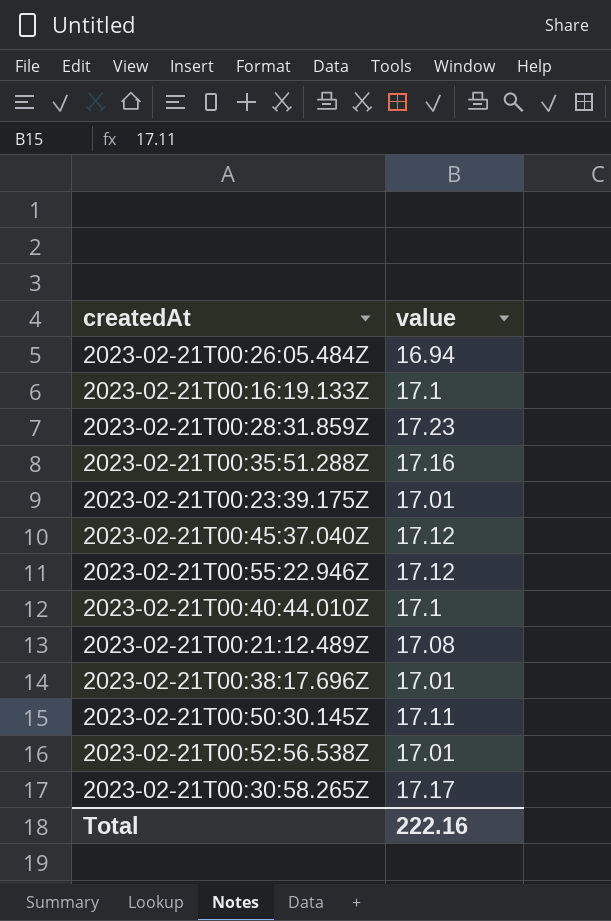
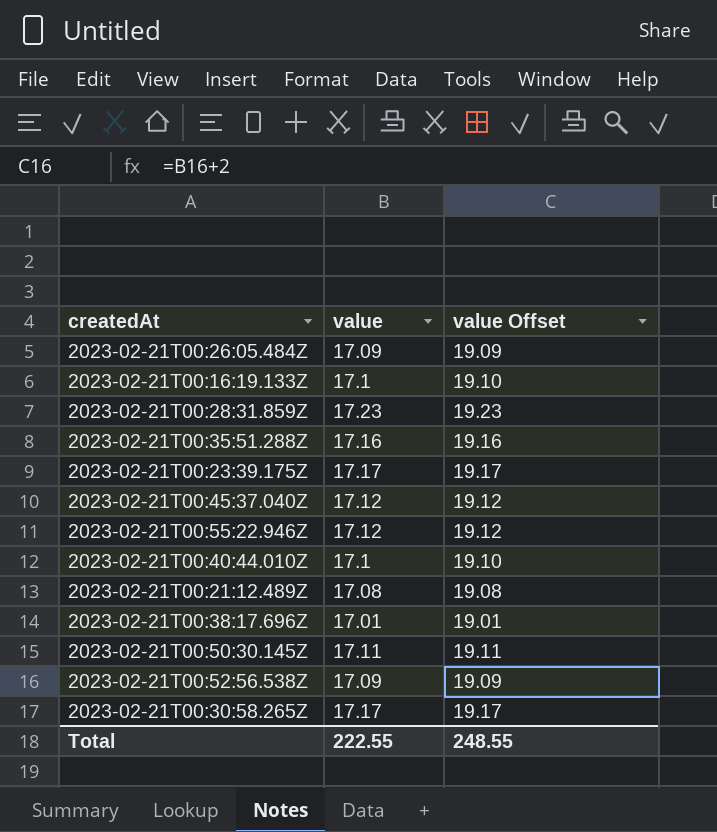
column value Offset | formula: none -> [value] + 2
2023-02-21T00:26:05.484Z | value: 16.94 -> 17.09
2023-02-21T00:23:39.175Z | value: 17.01 -> 17.17
2023-02-21T00:52:56.538Z | value: 17.01 -> 17.09
Total | value: 222.16 -> 222.55

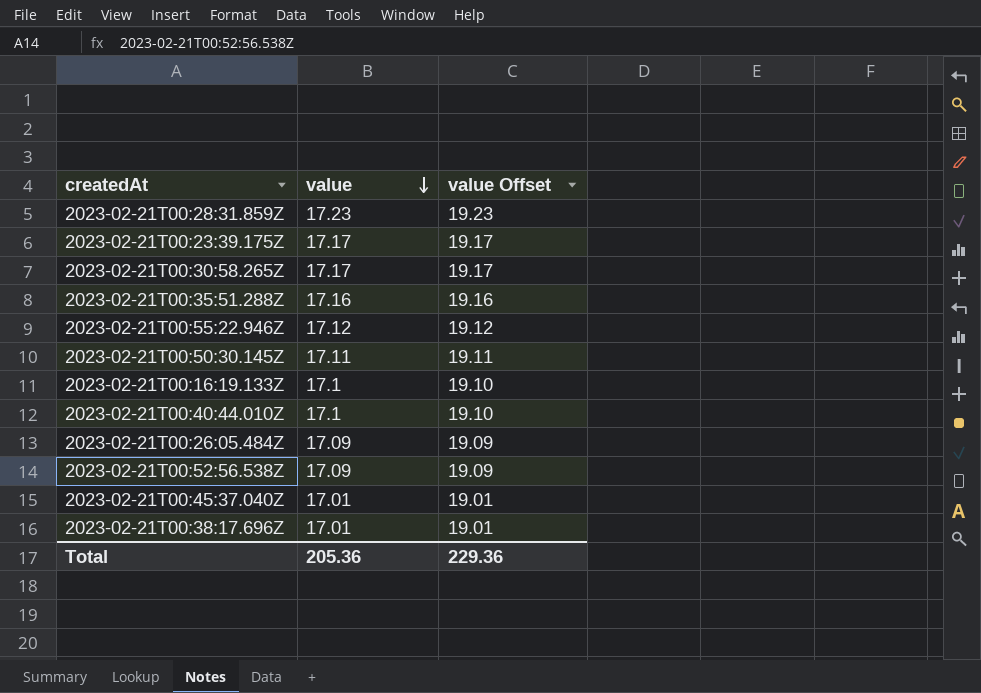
row order: none -> value descending
row 2023-02-21T00:21:12.489Z: 17.08 | 19.08 -> none
2023-02-21T00:45:37.040Z | value: 17.12 -> 17.01
2023-02-21T00:45:37.040Z | value Offset: 19.12 -> 19.01
Total | value: 222.55 -> 205.36
Total | value Offset: 248.55 -> 229.36

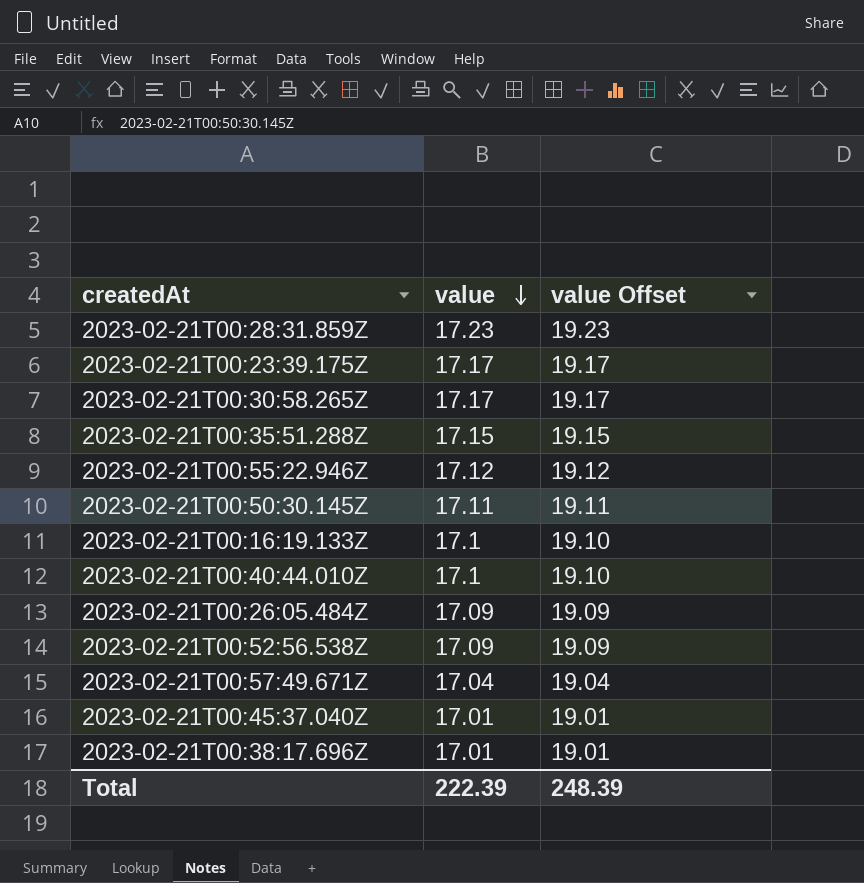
2023-02-21T00:35:51.288Z | value: 17.16 -> 17.15
2023-02-21T00:35:51.288Z | value Offset: 19.16 -> 19.15
row 2023-02-21T00:57:49.671Z: none -> 17.04 | 19.04
Total | value: 205.36 -> 222.39
Total | value Offset: 229.36 -> 248.39

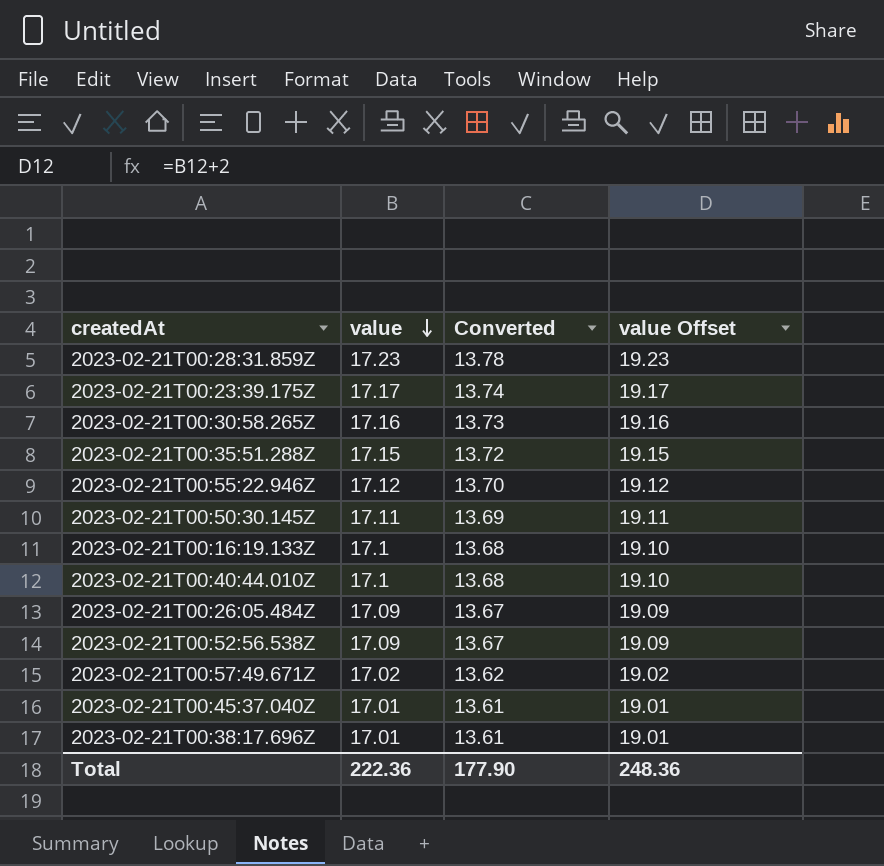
column Converted | formula: none -> [value] * 0.8
2023-02-21T00:30:58.265Z | value: 17.17 -> 17.16
2023-02-21T00:30:58.265Z | value Offset: 19.17 -> 19.16
2023-02-21T00:57:49.671Z | value: 17.04 -> 17.02
2023-02-21T00:57:49.671Z | value Offset: 19.04 -> 19.02
Total | value: 222.39 -> 222.36
Total | value Offset: 248.39 -> 248.36

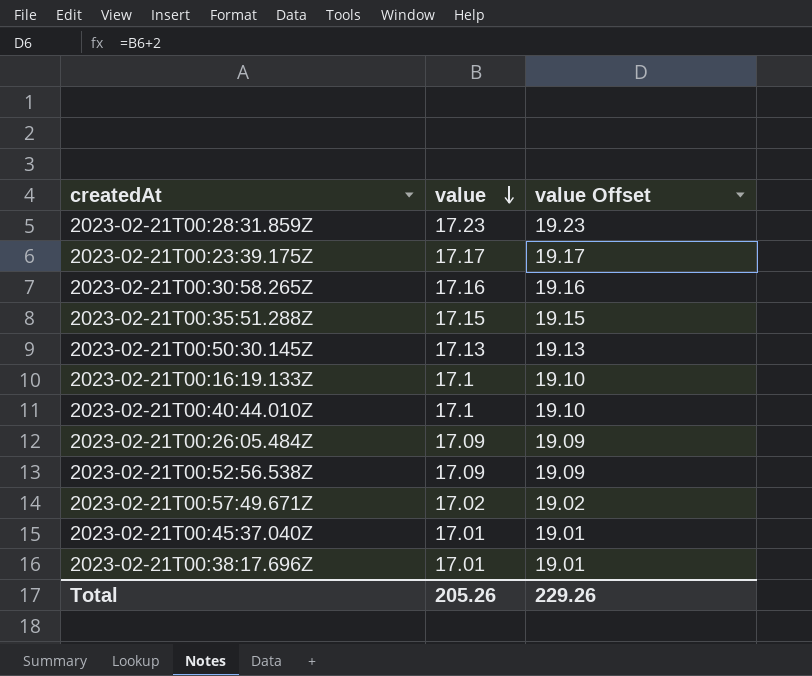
column Converted | formula: [value] * 0.8 -> none
row 2023-02-21T00:55:22.946Z: 17.12 | 13.70 | 19.12 -> none
2023-02-21T00:50:30.145Z | value: 17.11 -> 17.13
2023-02-21T00:50:30.145Z | value Offset: 19.11 -> 19.13
Total | value: 222.36 -> 205.26
Total | value Offset: 248.36 -> 229.26

